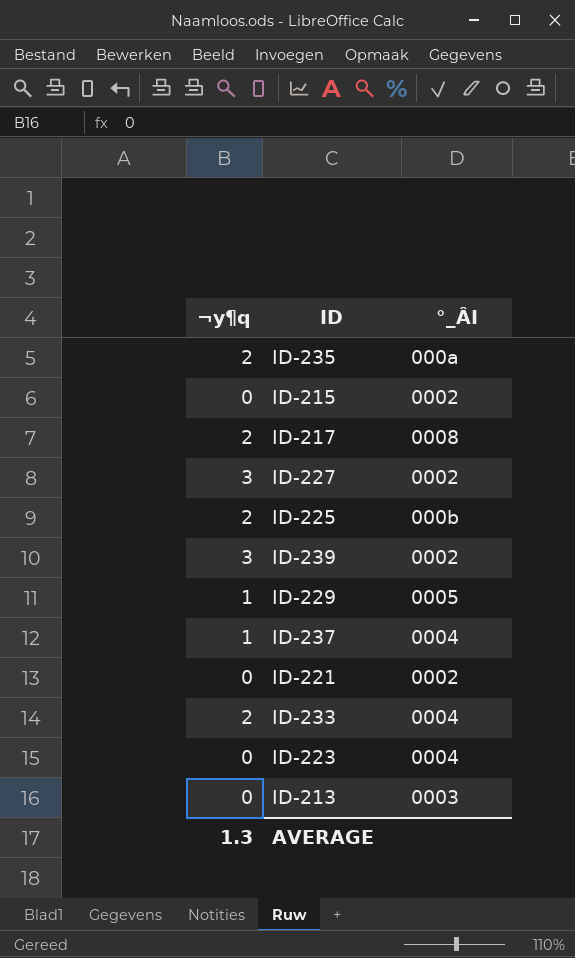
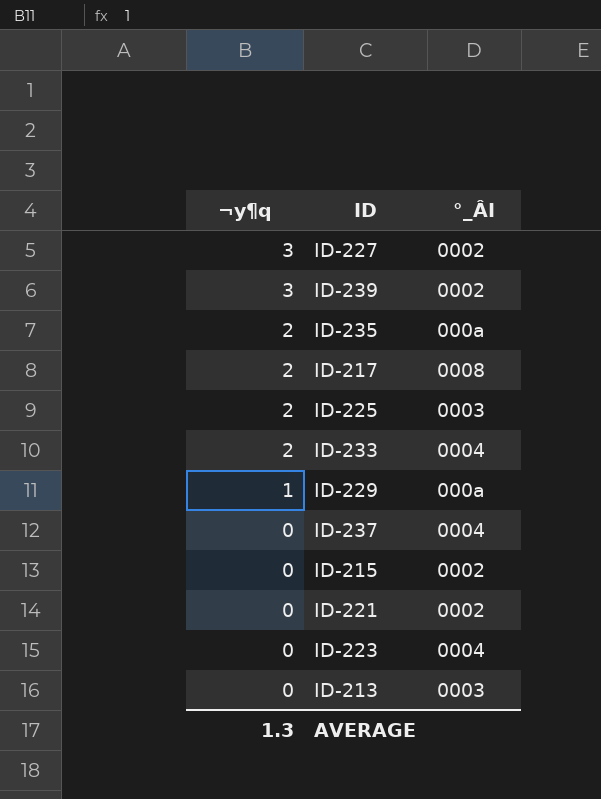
row order: none -> ¬y¶q descending
ID-225 | °_ÂI: 000b -> 0003
ID-229 | °_ÂI: 0005 -> 000a
ID-237 | ¬y¶q: 1 -> 0

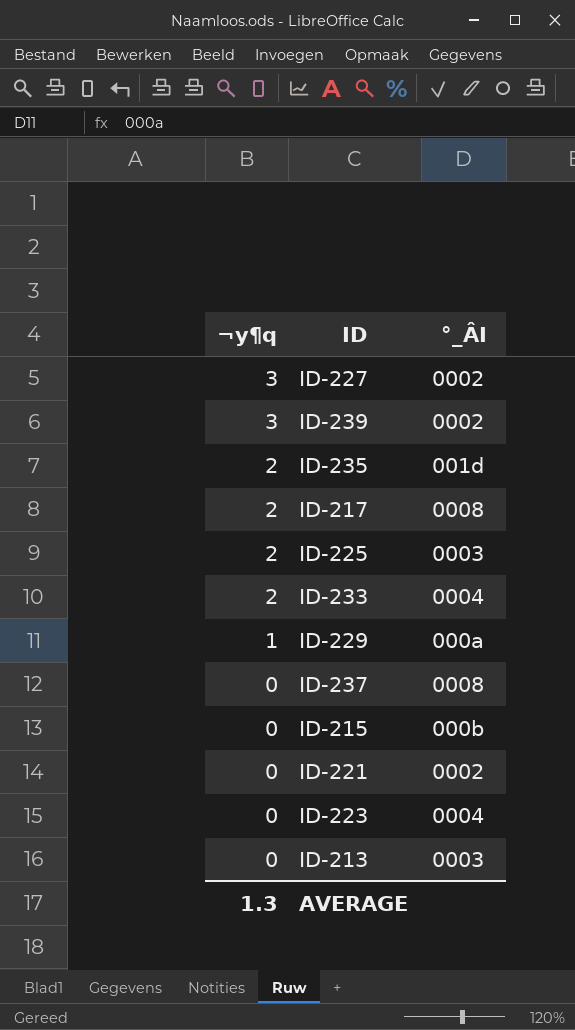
ID-235 | °_ÂI: 000a -> 001d
ID-237 | °_ÂI: 0004 -> 0008
ID-215 | °_ÂI: 0002 -> 000b

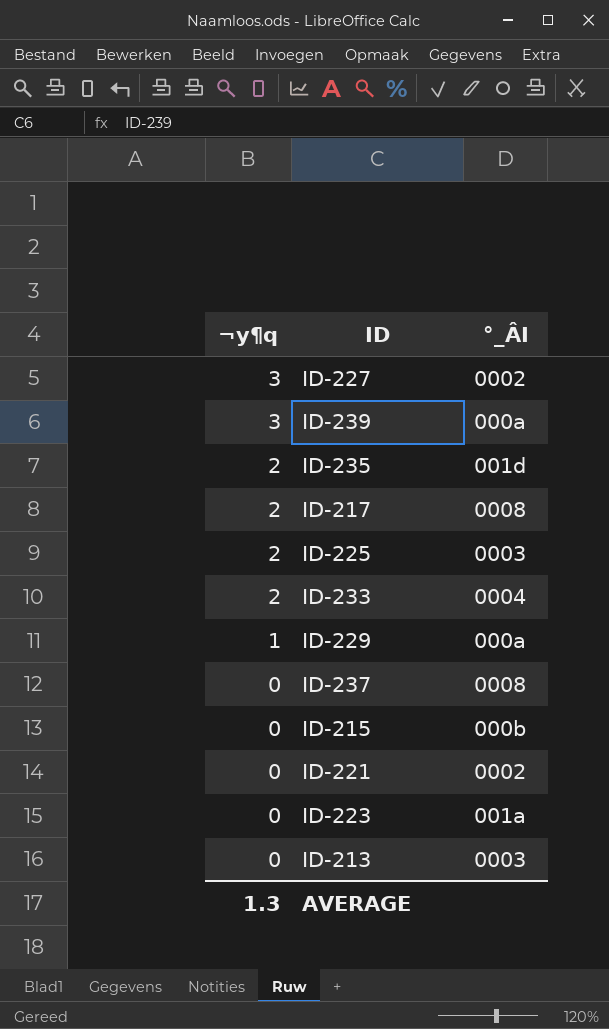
ID-239 | °_ÂI: 0002 -> 000a
ID-223 | °_ÂI: 0004 -> 001a

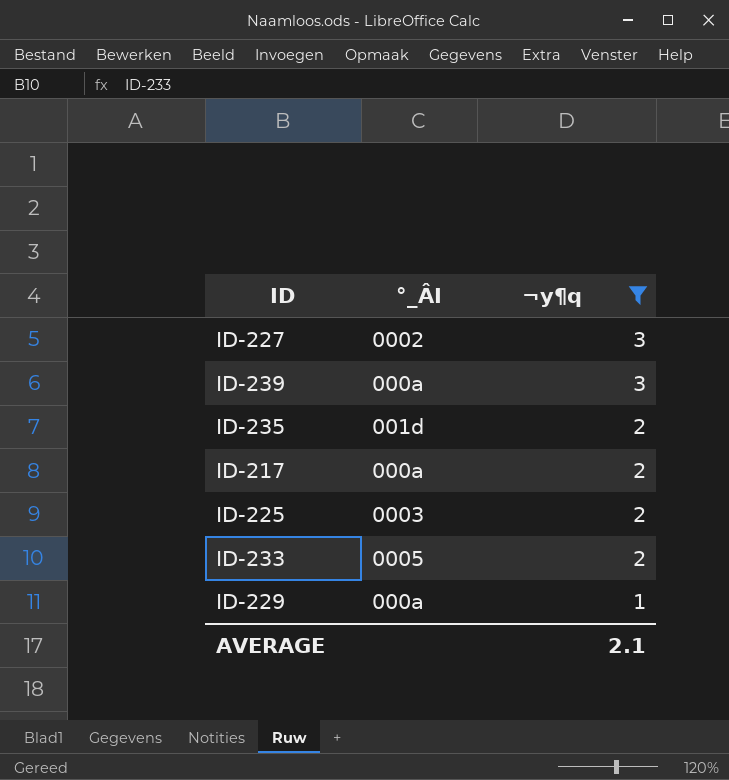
filter: none -> ¬y¶q != 0
column ¬y¶q | position: 1 -> 3
ID-217 | °_ÂI: 0008 -> 000a
ID-233 | °_ÂI: 0004 -> 0005
AVERAGE | ¬y¶q: 1.3 -> 2.1

